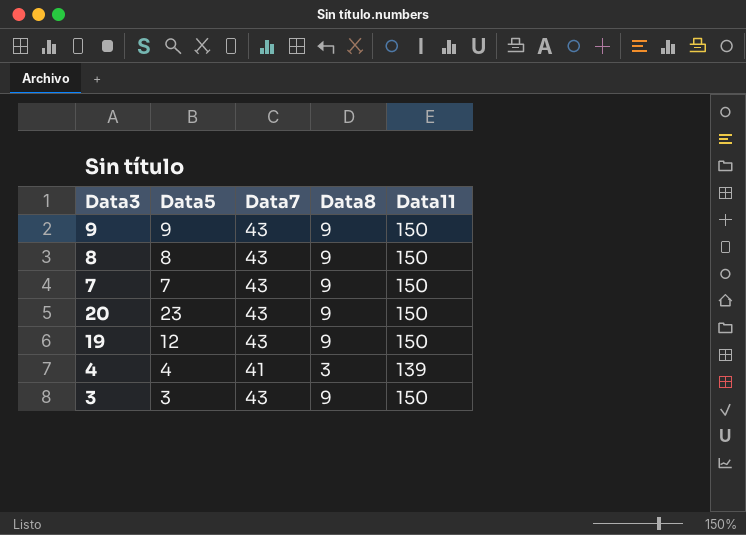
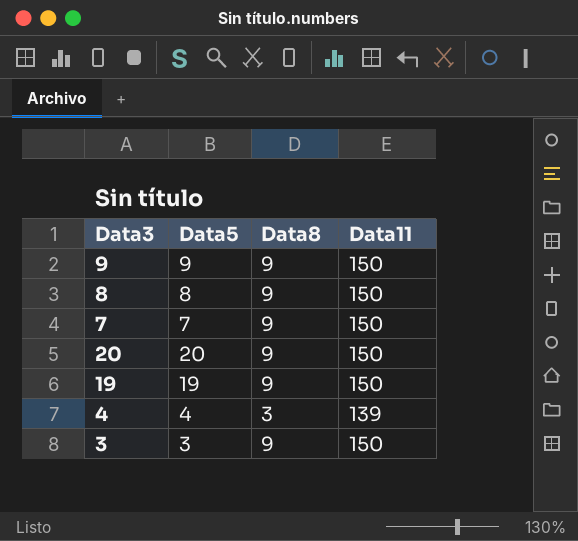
column Data7 | position: 3 -> none
20 | Data5: 23 -> 20
19 | Data5: 12 -> 19

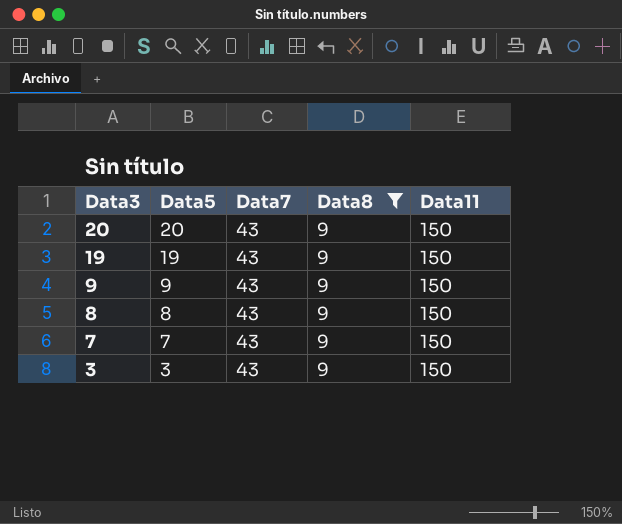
filter: none -> Data8 = 9
row order: none -> Data3 descending
column Data7 | position: none -> 3

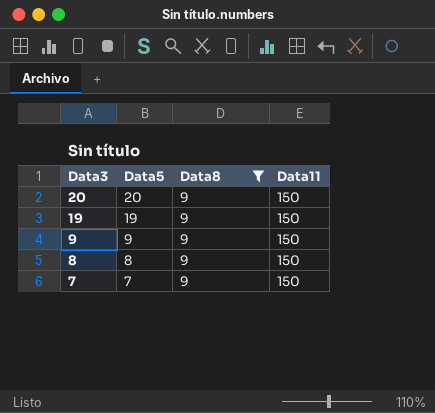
column Data7 | position: 3 -> none
row 3: 3 | 43 | 9 | 150 -> none

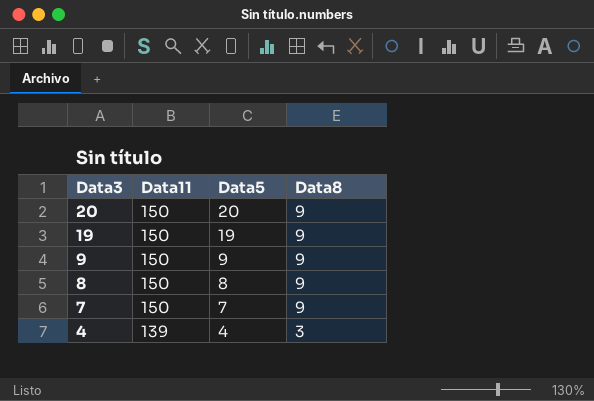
filter: Data8 = 9 -> none
column Data11 | position: 4 -> 2

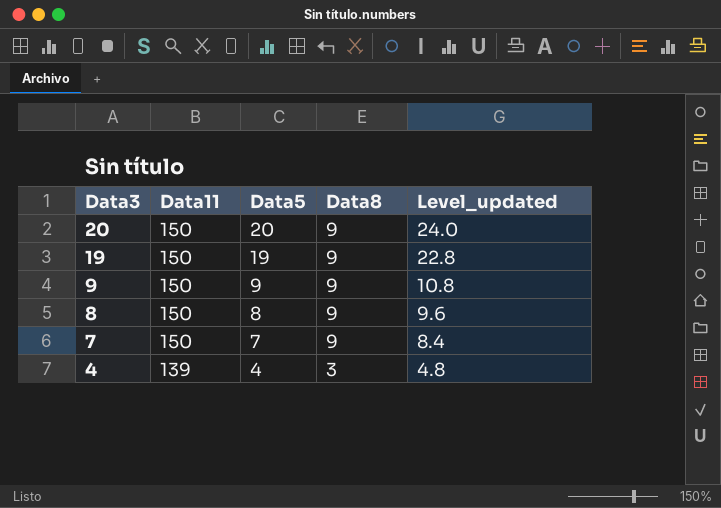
column Level_updated | formula: none -> [Data5] * 1.2

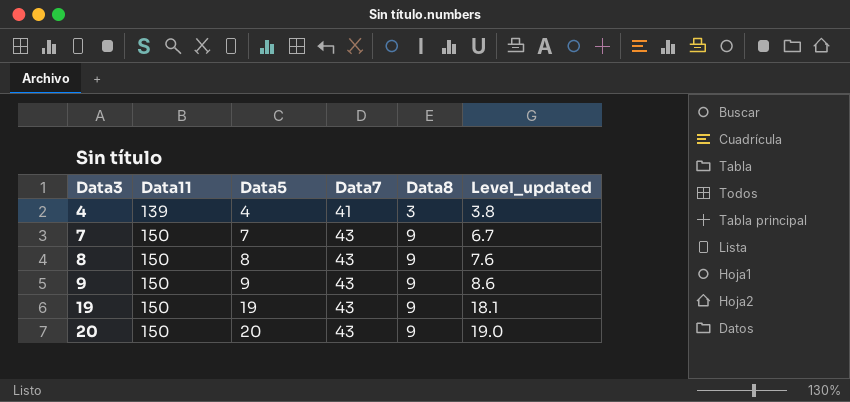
row order: Data3 descending -> Data3 ascending
column Data7 | position: none -> 4
column Level_updated | formula: [Data5] * 1.2 -> [Data5] * 0.95

